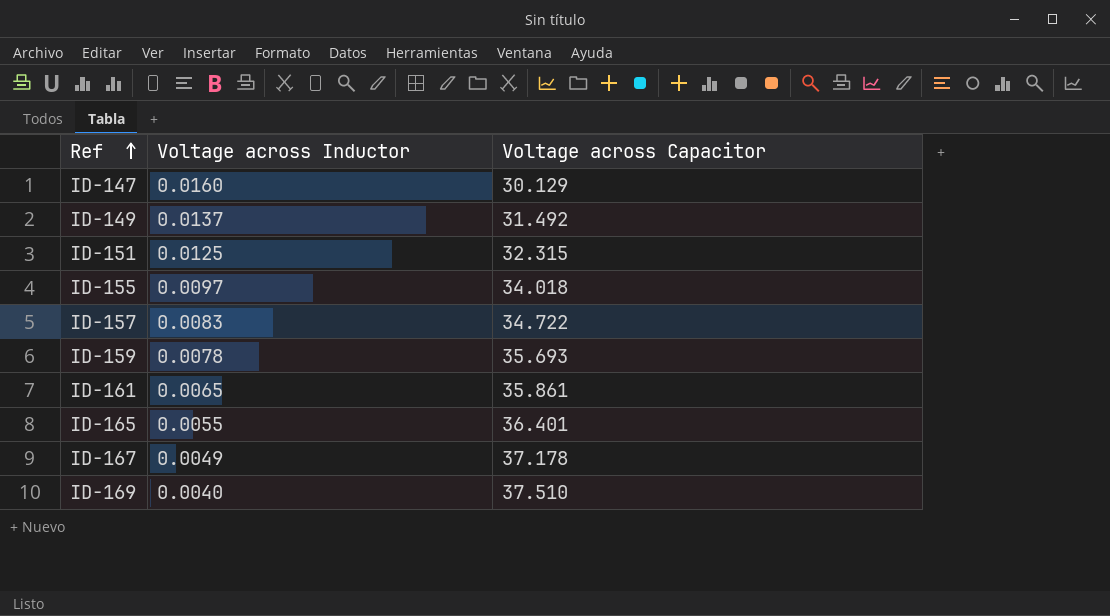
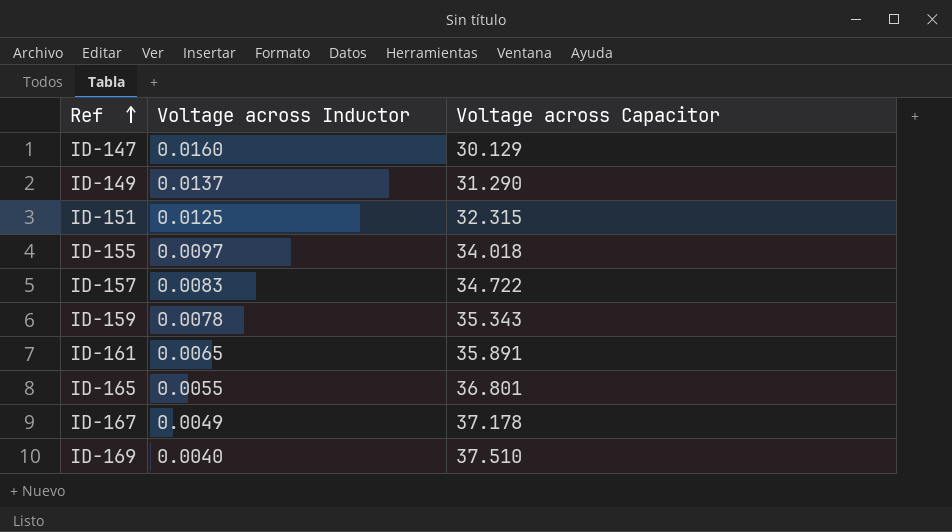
ID-149 | Voltage across Capacitor: 31.492 -> 31.290
ID-159 | Voltage across Capacitor: 35.693 -> 35.343
ID-161 | Voltage across Capacitor: 35.861 -> 35.891
ID-165 | Voltage across Capacitor: 36.401 -> 36.801

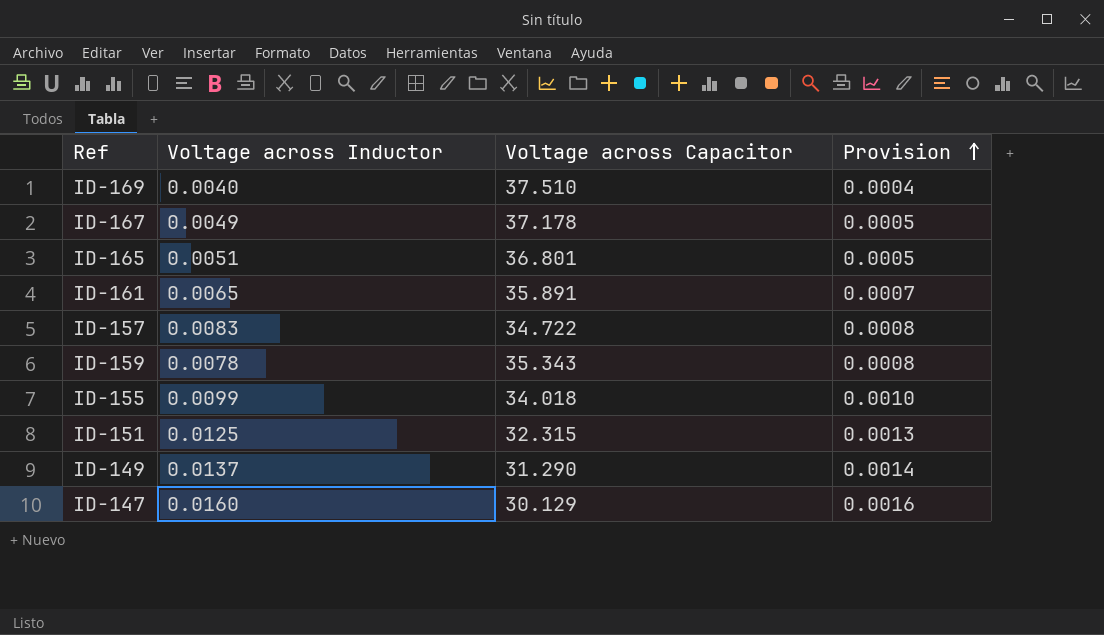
row order: Ref ascending -> Provision ascending
column Provision | formula: none -> [Voltage across Inductor] * 0.1
ID-165 | Voltage across Inductor: 0.0055 -> 0.0051
ID-155 | Voltage across Inductor: 0.0097 -> 0.0099

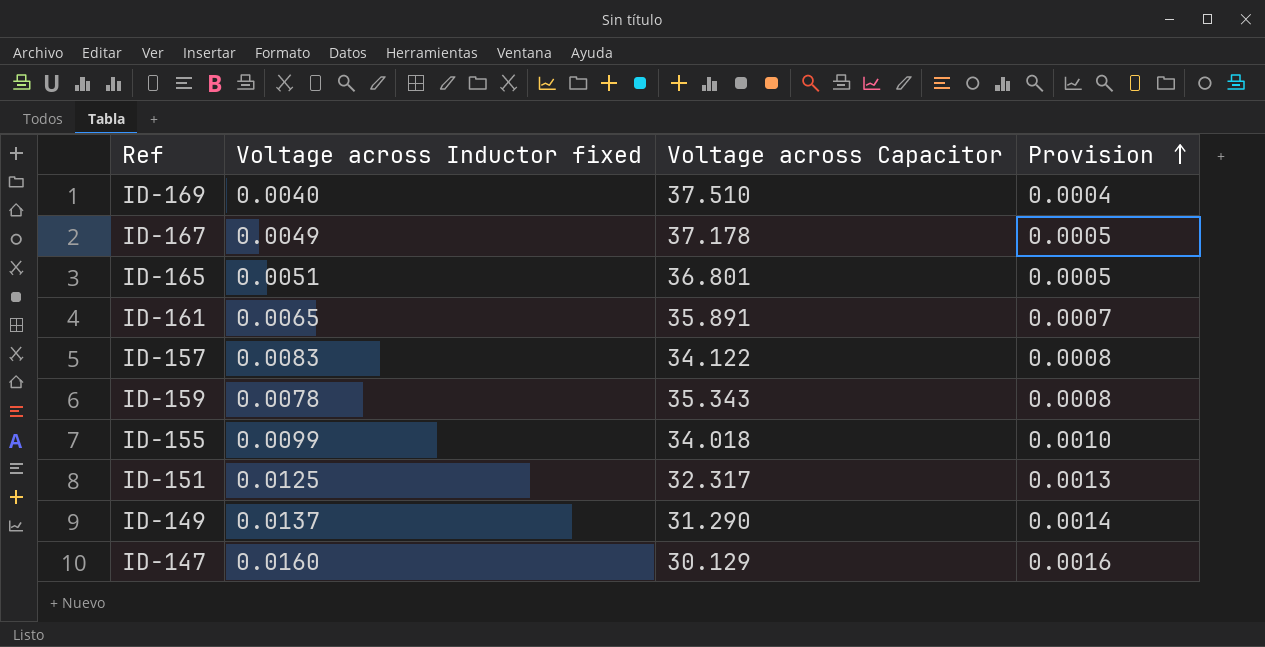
column name: Voltage across Inductor -> Voltage across Inductor fixed
ID-157 | Voltage across Capacitor: 34.722 -> 34.122
ID-151 | Voltage across Capacitor: 32.315 -> 32.317

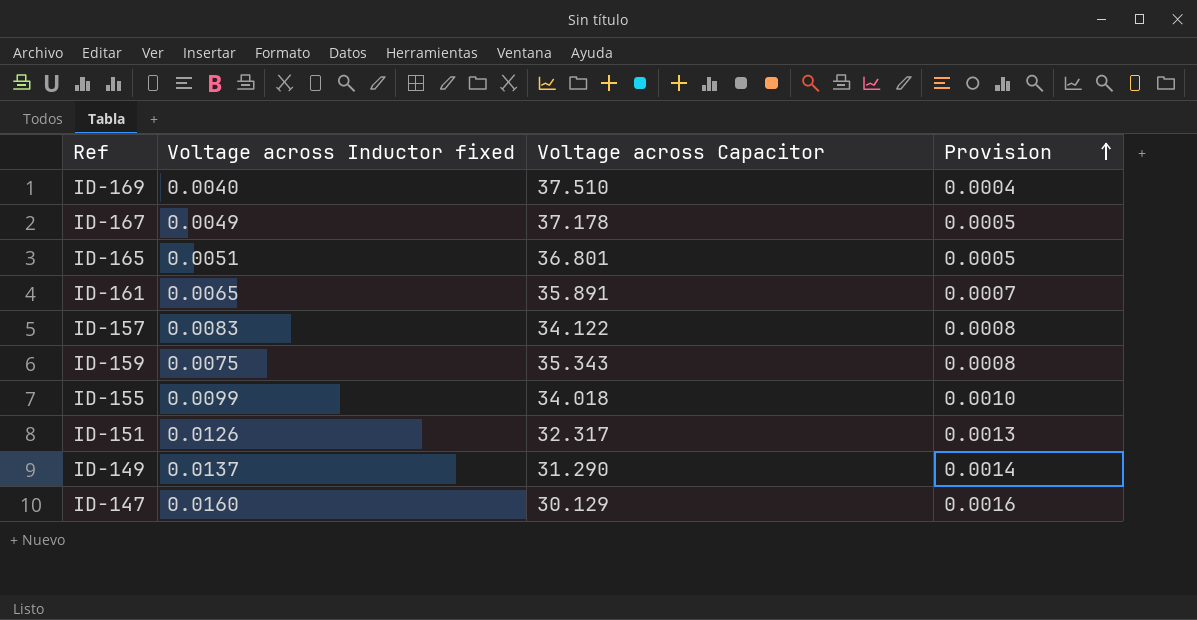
ID-159 | Voltage across Inductor fixed: 0.0078 -> 0.0075
ID-151 | Voltage across Inductor fixed: 0.0125 -> 0.0126

